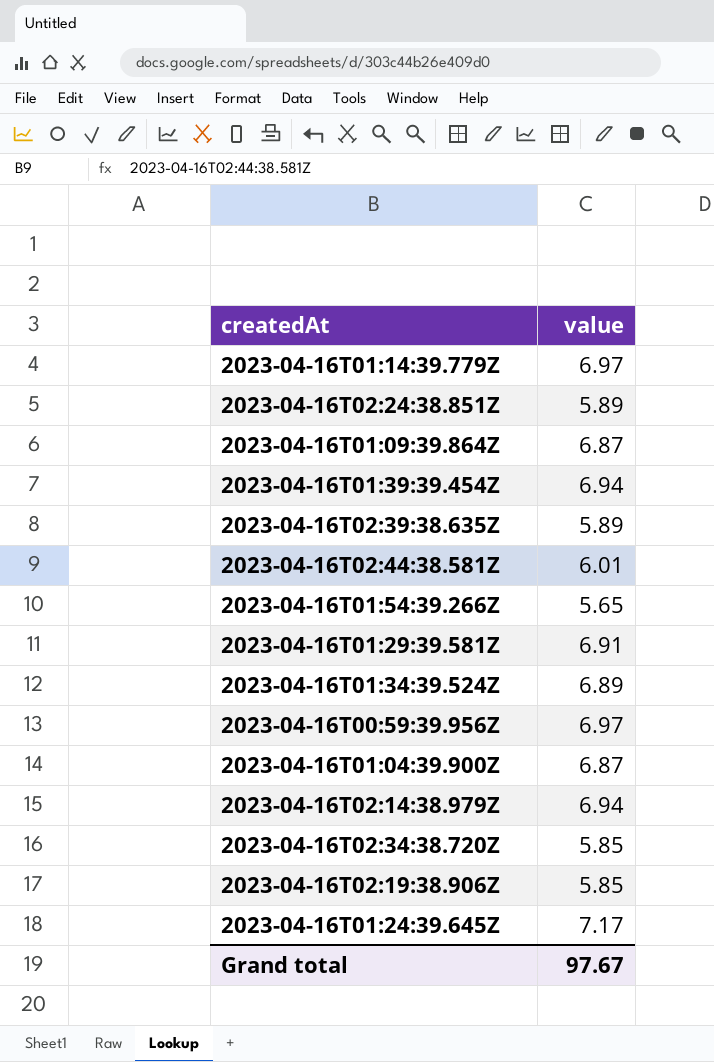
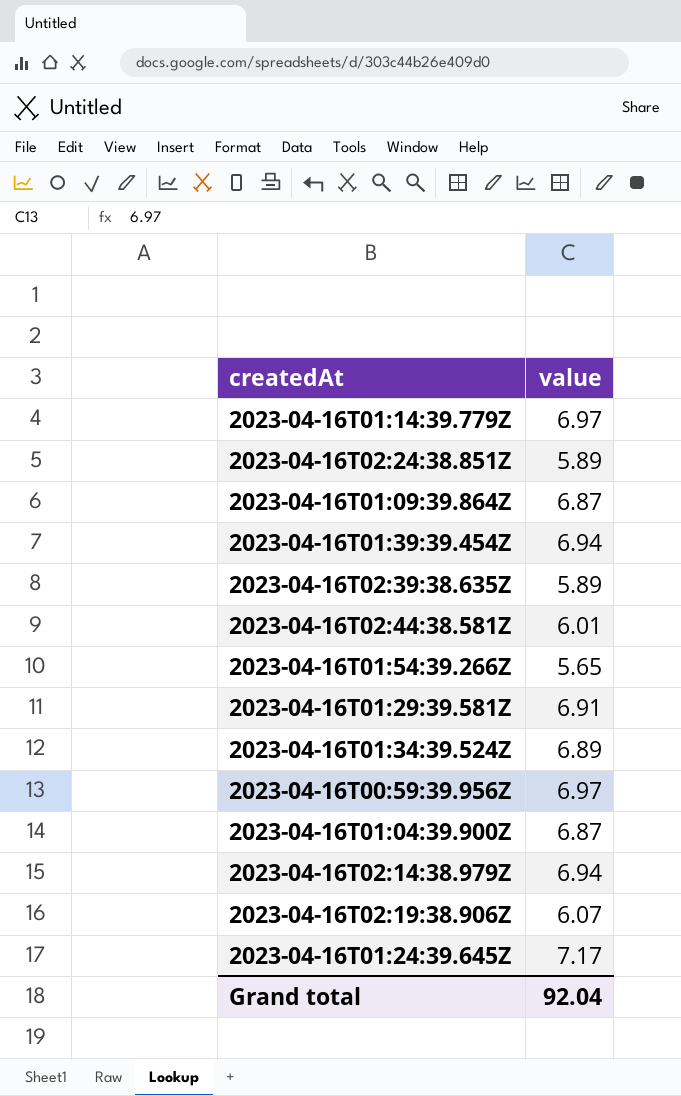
row 2023-04-16T02:34:38.720Z: 5.85 -> none
2023-04-16T02:19:38.906Z | value: 5.85 -> 6.07
Grand total | value: 97.67 -> 92.04

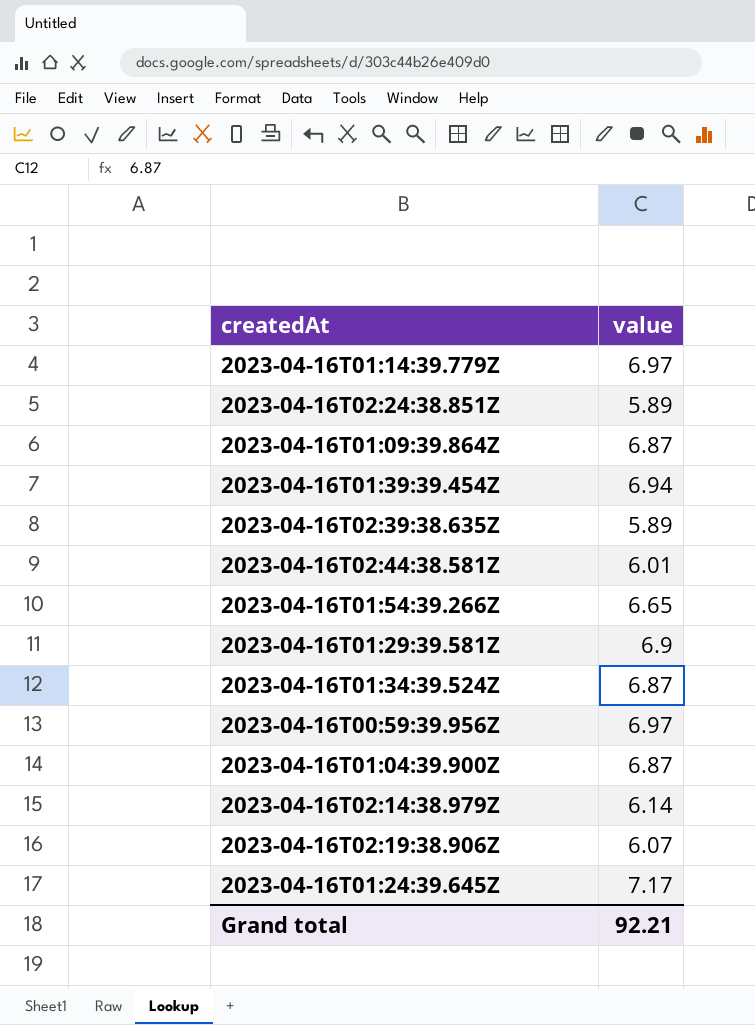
2023-04-16T01:54:39.266Z | value: 5.65 -> 6.65
2023-04-16T01:29:39.581Z | value: 6.91 -> 6.9
2023-04-16T01:34:39.524Z | value: 6.89 -> 6.87
2023-04-16T02:14:38.979Z | value: 6.94 -> 6.14
Grand total | value: 92.04 -> 92.21

